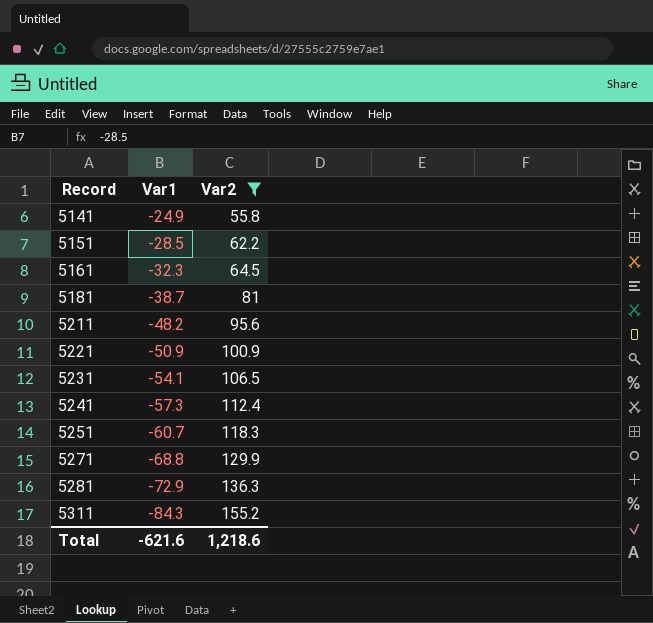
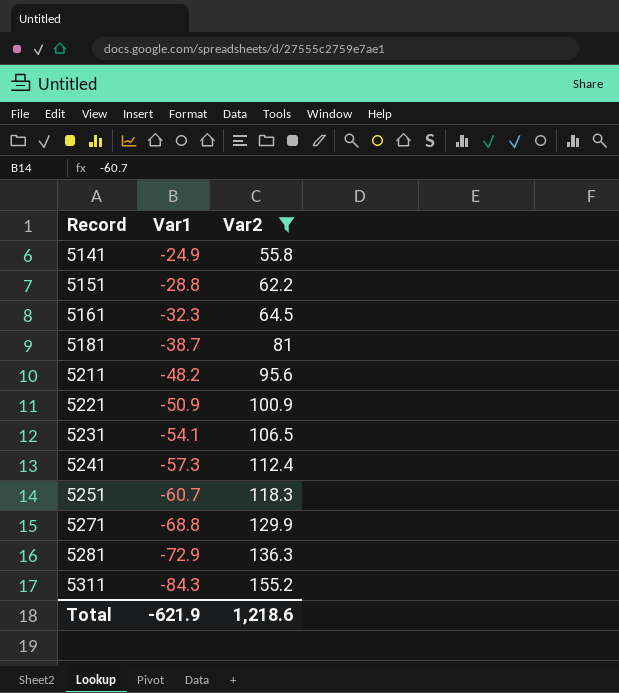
5151 | Var1: -28.5 -> -28.8
Total | Var1: -621.6 -> -621.9

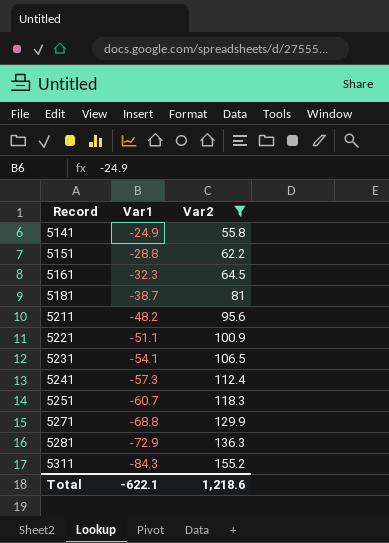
5221 | Var1: -50.9 -> -51.1
Total | Var1: -621.9 -> -622.1

